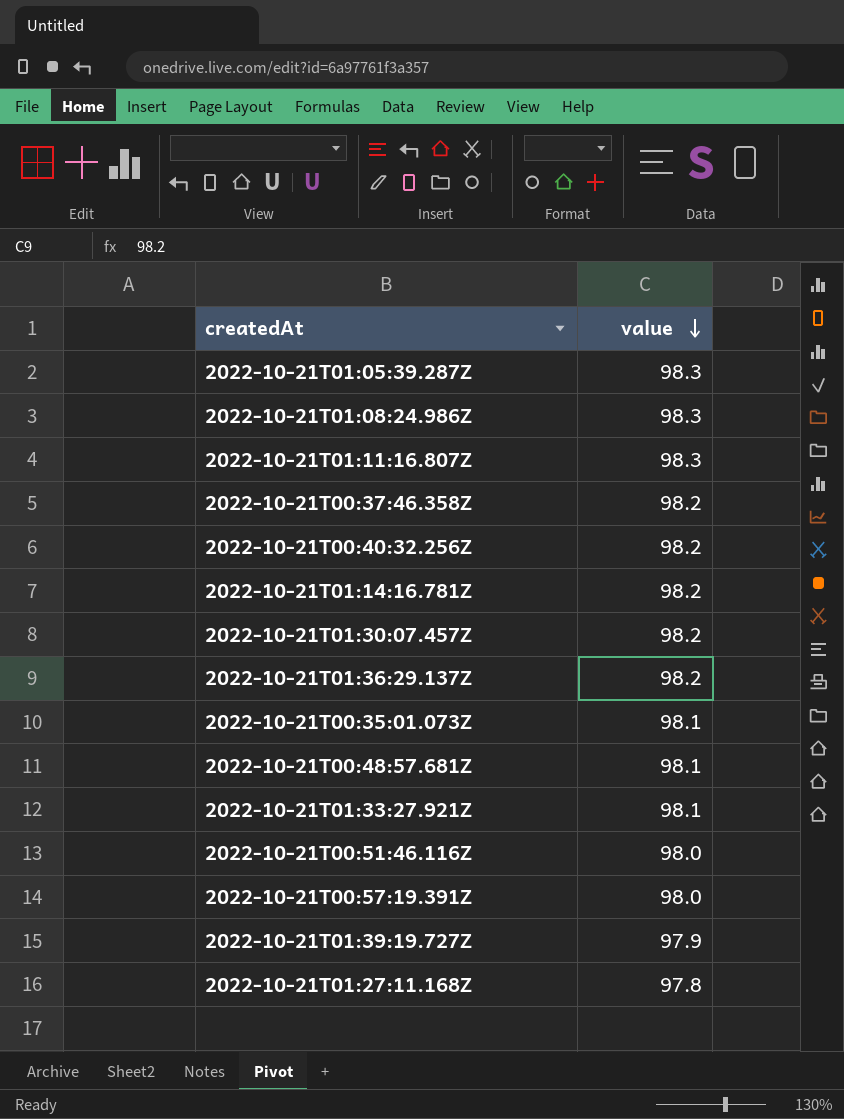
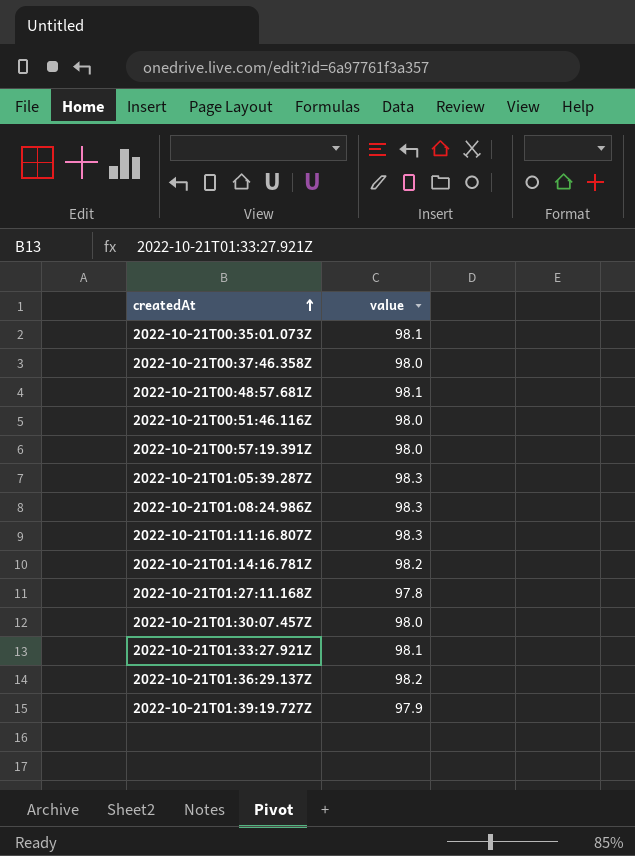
row order: value descending -> createdAt ascending
row 2022-10-21T00:40:32.256Z: 98.2 -> none
2022-10-21T00:37:46.358Z | value: 98.2 -> 98.0
2022-10-21T01:30:07.457Z | value: 98.2 -> 98.0

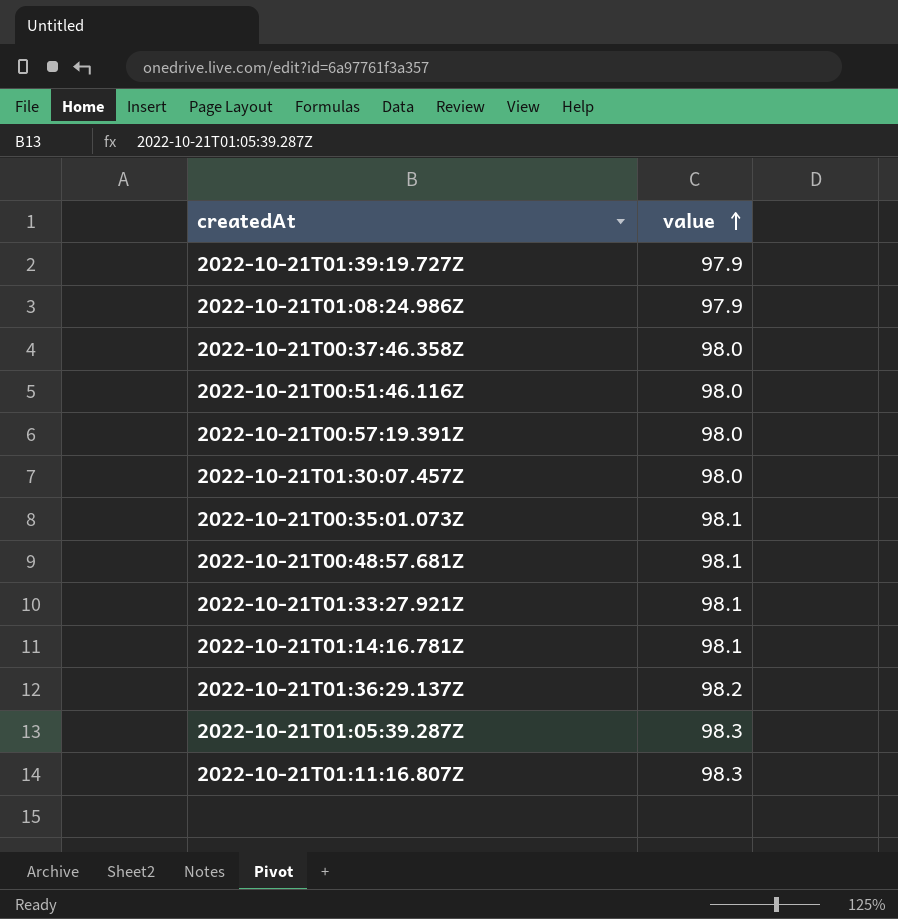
row order: createdAt ascending -> value ascending
row 2022-10-21T01:27:11.168Z: 97.8 -> none
2022-10-21T01:08:24.986Z | value: 98.3 -> 97.9
2022-10-21T01:14:16.781Z | value: 98.2 -> 98.1

